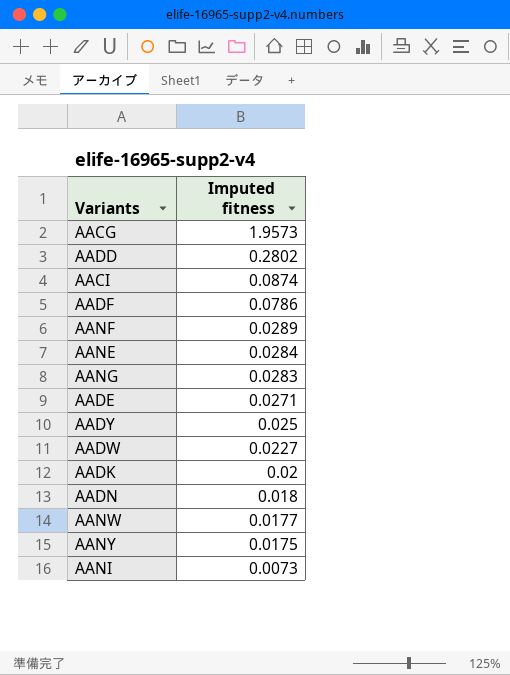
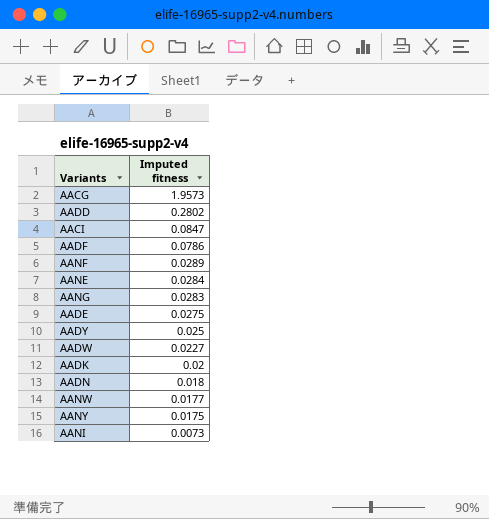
AACI | Imputed fitness: 0.0874 -> 0.0847
AADE | Imputed fitness: 0.0271 -> 0.0275

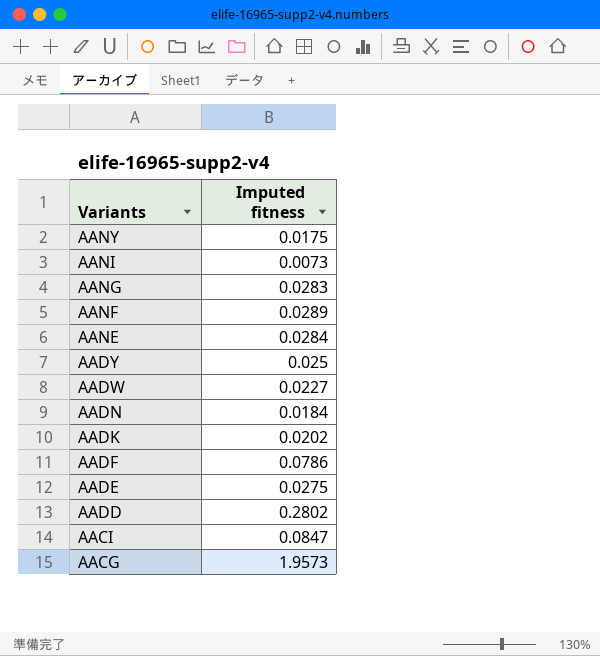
row order: Imputed fitness descending -> Variants descending
row AANW: 0.0177 -> none
AADN | Imputed fitness: 0.018 -> 0.0184
AADK | Imputed fitness: 0.02 -> 0.0202

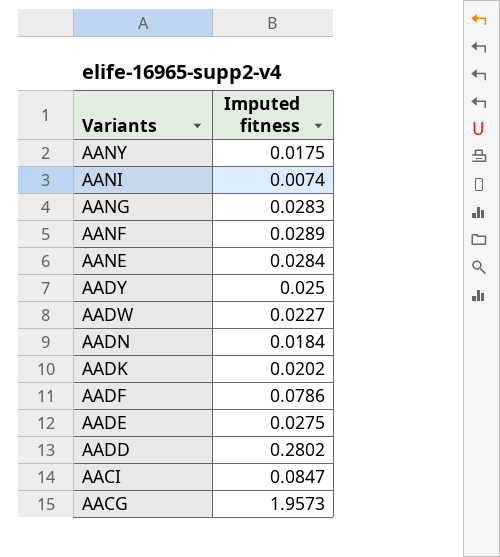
AANI | Imputed fitness: 0.0073 -> 0.0074

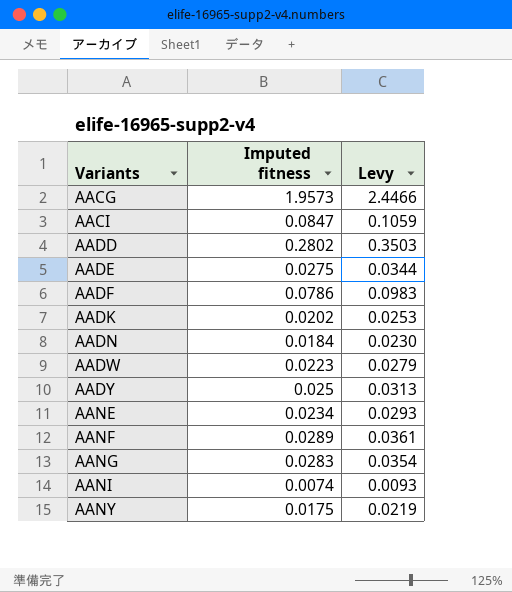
row order: Variants descending -> Variants ascending
column Levy | formula: none -> [Imputed fitness] * 1.25
AADW | Imputed fitness: 0.0227 -> 0.0223
AANE | Imputed fitness: 0.0284 -> 0.0234

